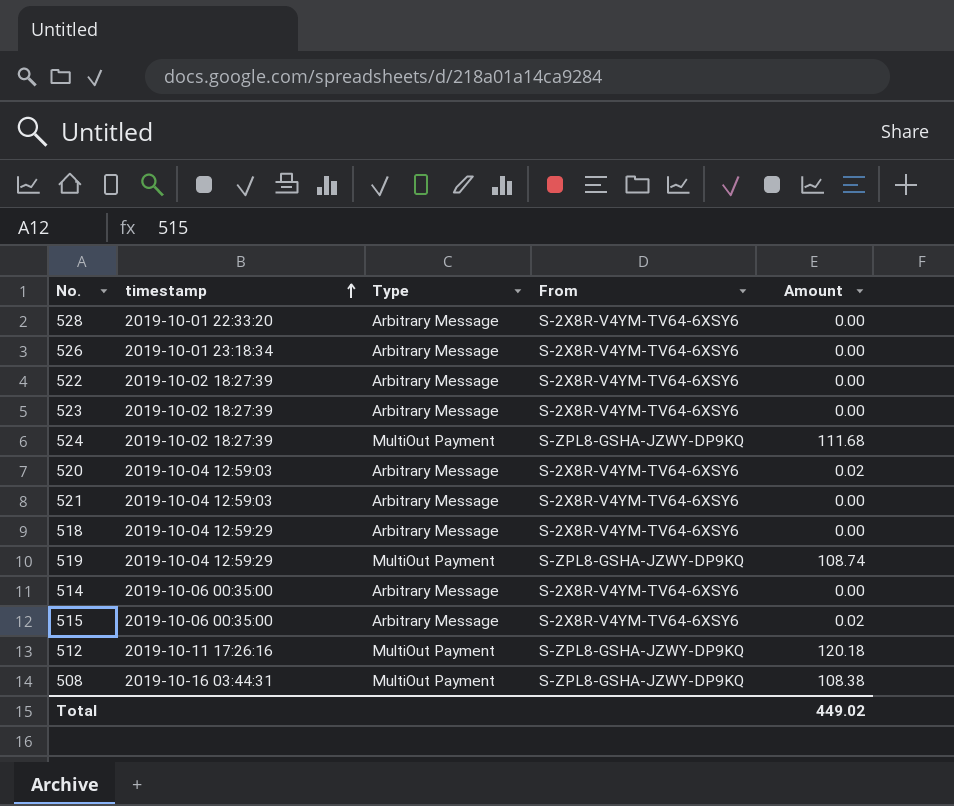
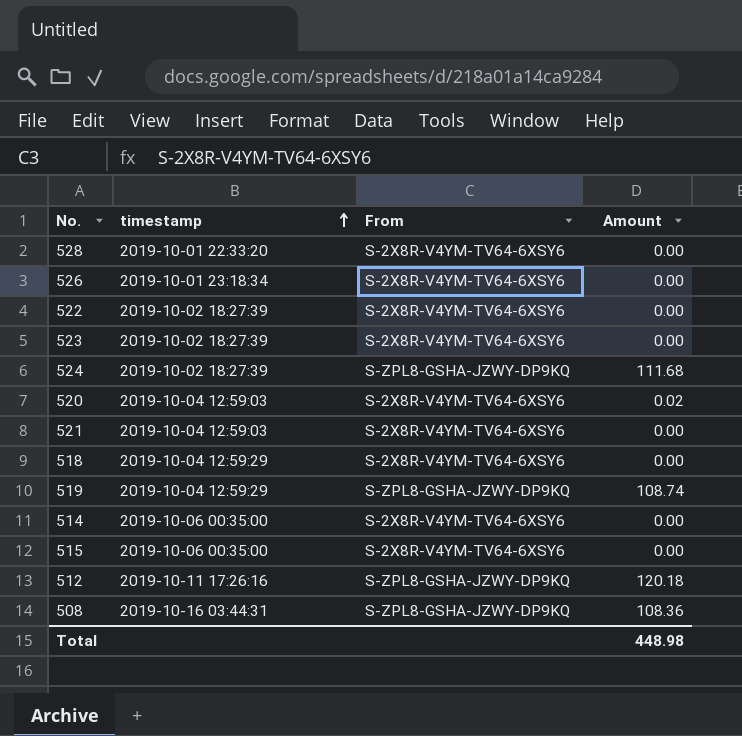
column Type | position: 3 -> none
515 | Amount: 0.02 -> 0.00
508 | Amount: 108.38 -> 108.36
Total | Amount: 449.02 -> 448.98

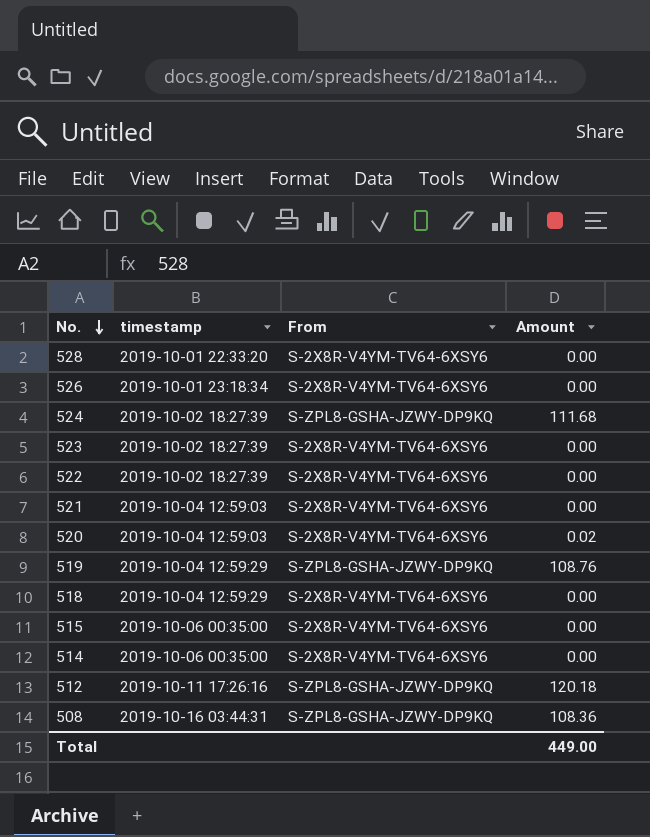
row order: timestamp ascending -> No. descending
519 | Amount: 108.74 -> 108.76
Total | Amount: 448.98 -> 449.00

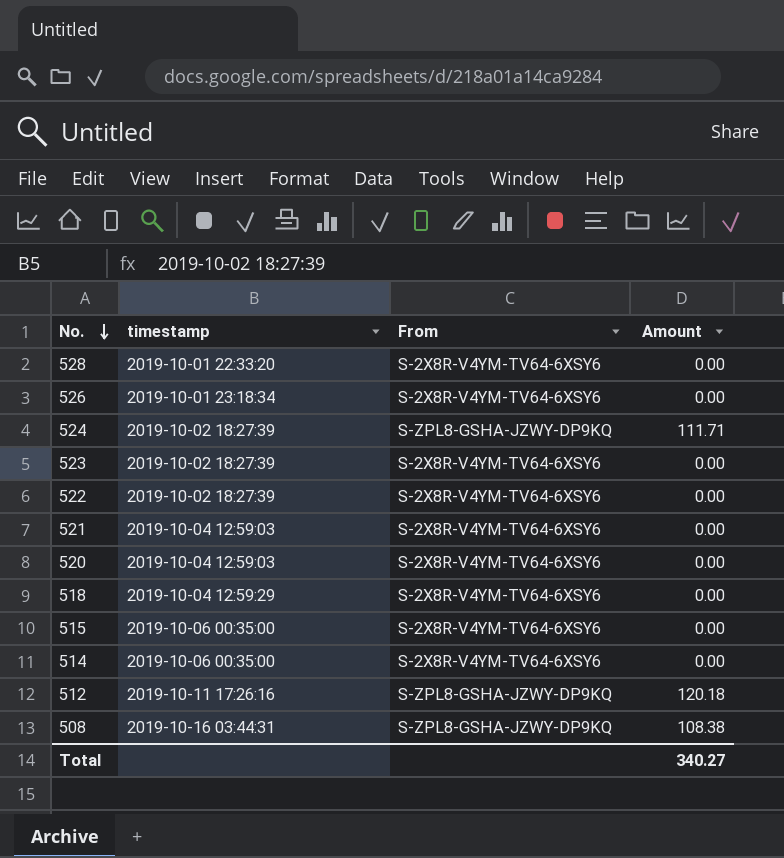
row 519: 2019-10-04 12:59:29 | S-ZPL8-GSHA-JZWY-DP9KQ | 108.76 -> none
524 | Amount: 111.68 -> 111.71
520 | Amount: 0.02 -> 0.00
508 | Amount: 108.36 -> 108.38
Total | Amount: 449.00 -> 340.27

